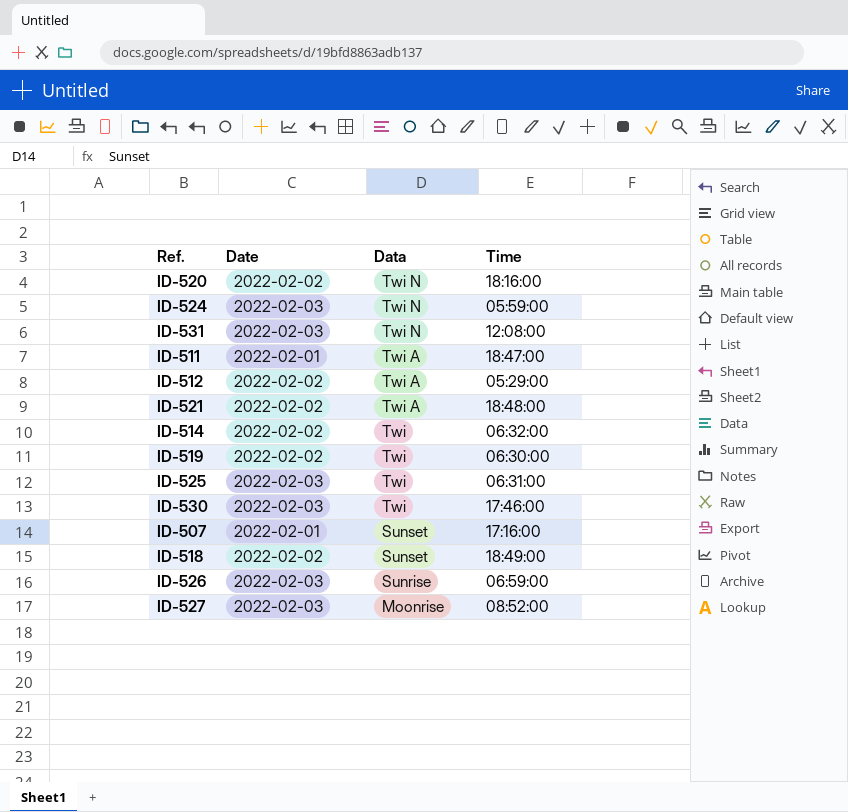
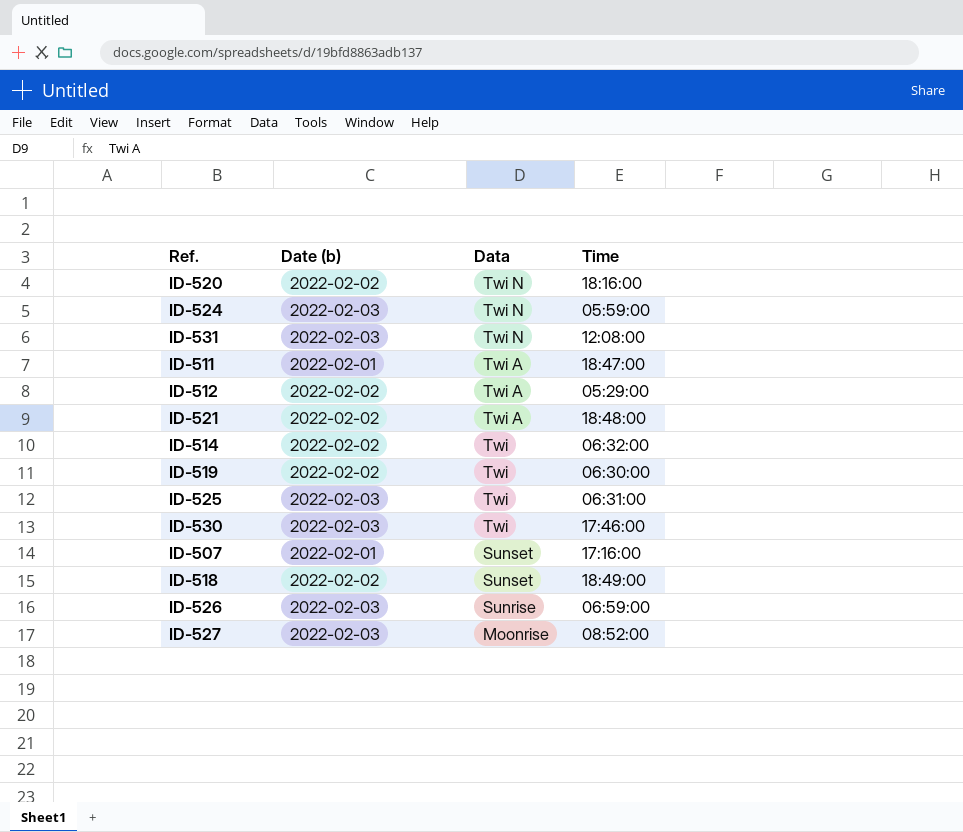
column name: Date -> Date (b)

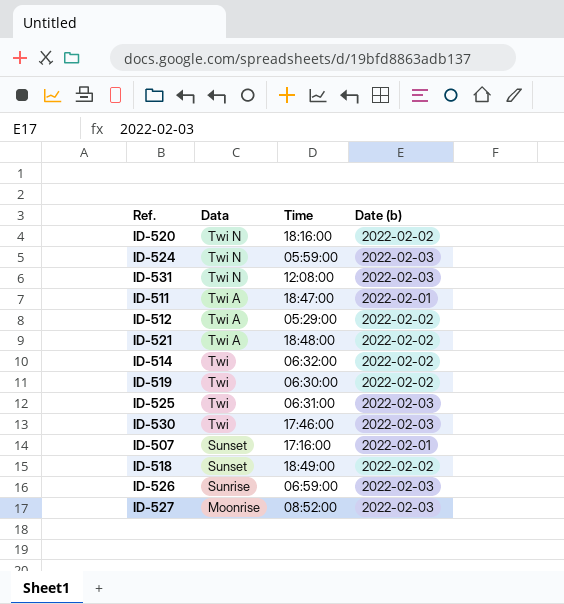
column Date (b) | position: 2 -> 4

